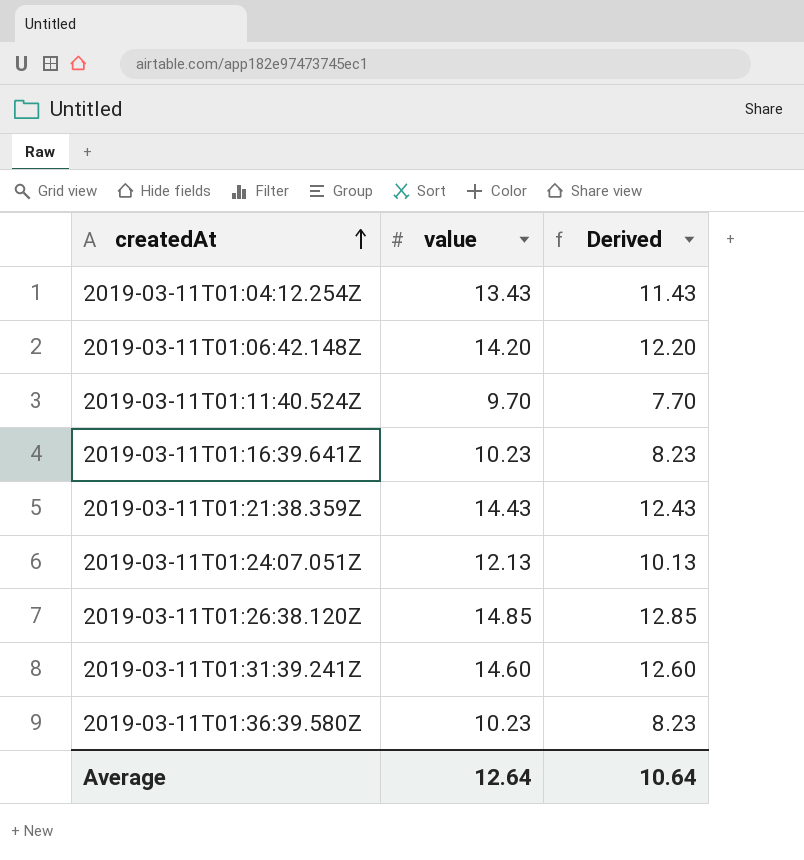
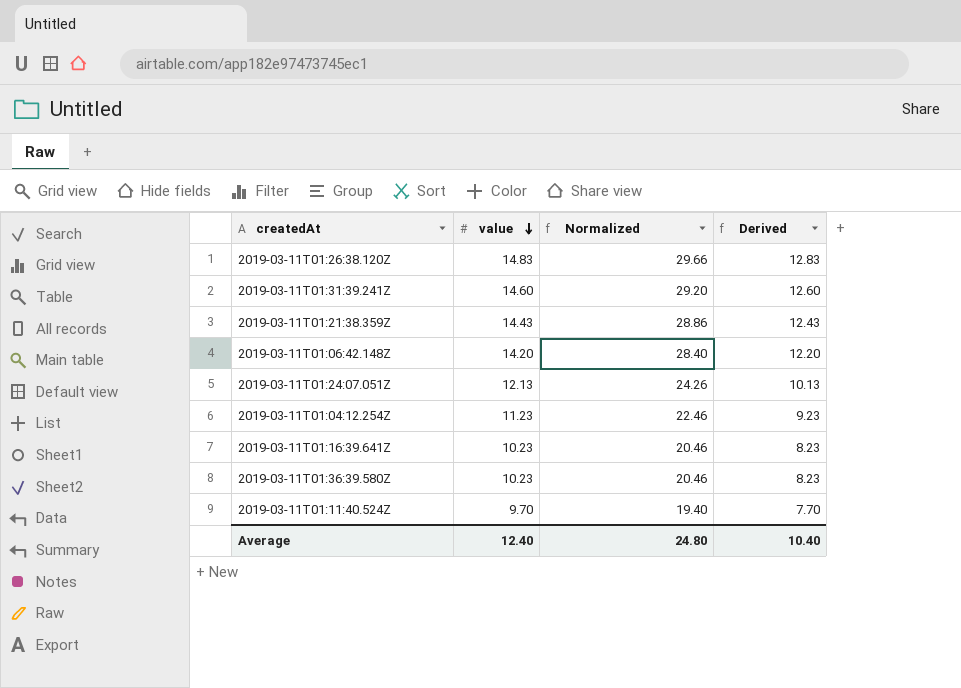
row order: createdAt ascending -> value descending
column Normalized | formula: none -> [value] * 2
2019-03-11T01:26:38.120Z | value: 14.85 -> 14.83
2019-03-11T01:26:38.120Z | Derived: 12.85 -> 12.83
2019-03-11T01:04:12.254Z | value: 13.43 -> 11.23
2019-03-11T01:04:12.254Z | Derived: 11.43 -> 9.23
Average | value: 12.64 -> 12.40
Average | Derived: 10.64 -> 10.40

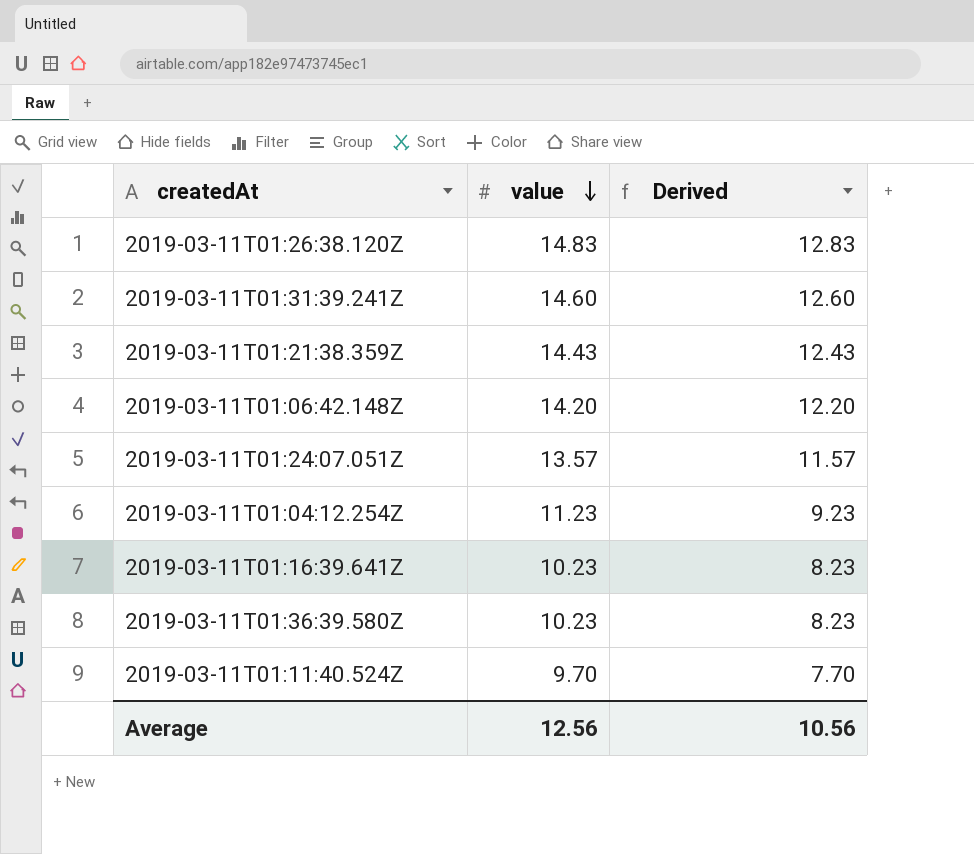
column Normalized | formula: [value] * 2 -> none
2019-03-11T01:24:07.051Z | value: 12.13 -> 13.57
2019-03-11T01:24:07.051Z | Derived: 10.13 -> 11.57
Average | value: 12.40 -> 12.56
Average | Derived: 10.40 -> 10.56

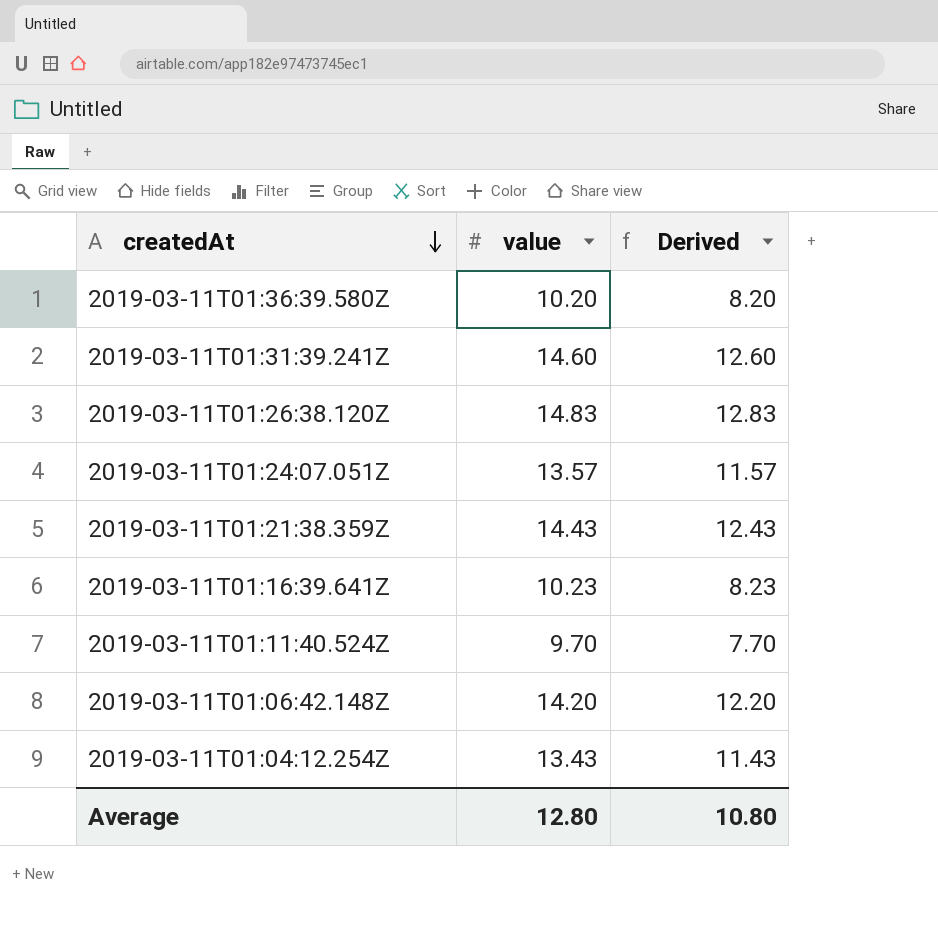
row order: value descending -> createdAt descending
2019-03-11T01:36:39.580Z | value: 10.23 -> 10.20
2019-03-11T01:36:39.580Z | Derived: 8.23 -> 8.20
2019-03-11T01:04:12.254Z | value: 11.23 -> 13.43
2019-03-11T01:04:12.254Z | Derived: 9.23 -> 11.43
Average | value: 12.56 -> 12.80
Average | Derived: 10.56 -> 10.80

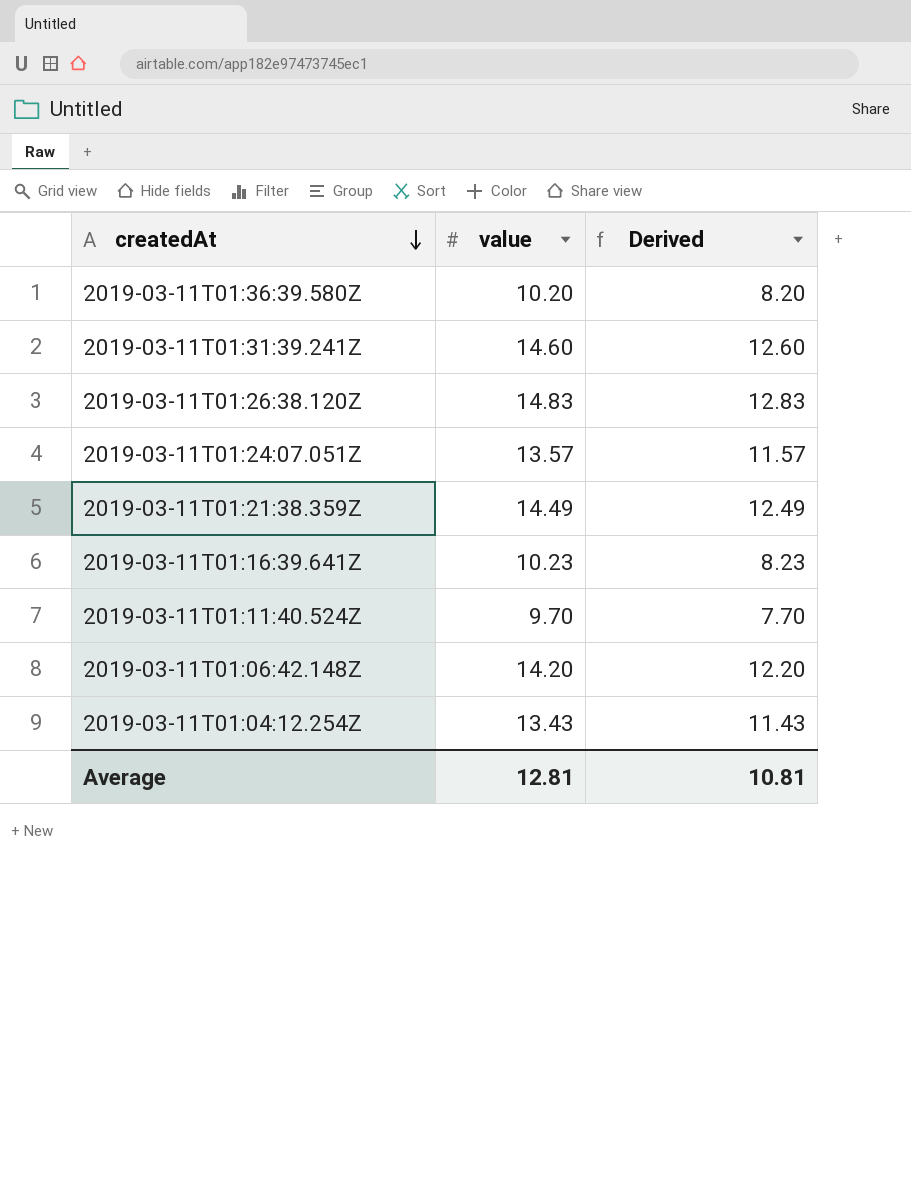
2019-03-11T01:21:38.359Z | value: 14.43 -> 14.49
2019-03-11T01:21:38.359Z | Derived: 12.43 -> 12.49
Average | value: 12.80 -> 12.81
Average | Derived: 10.80 -> 10.81

